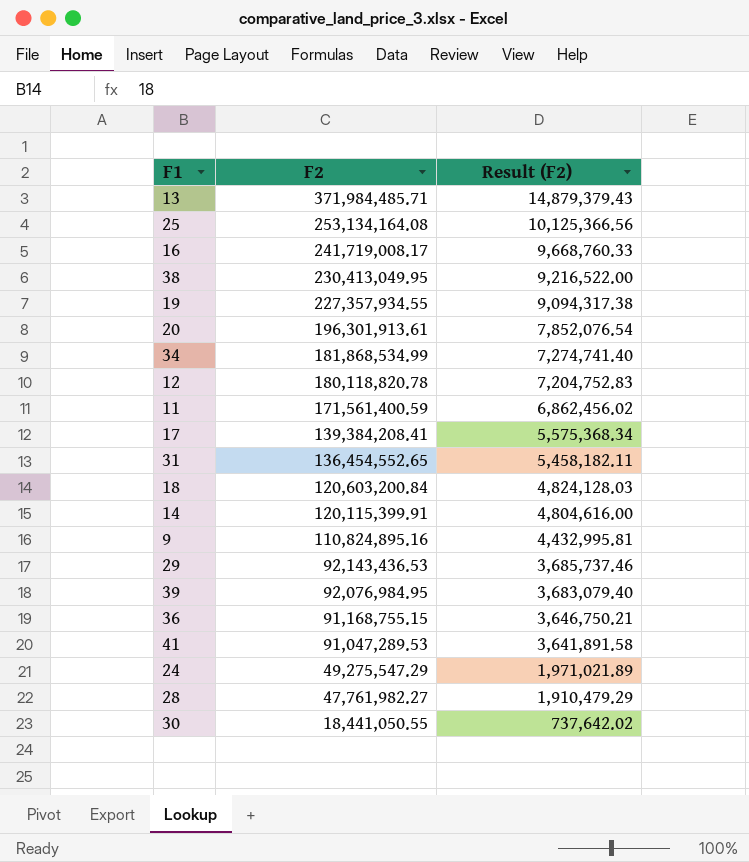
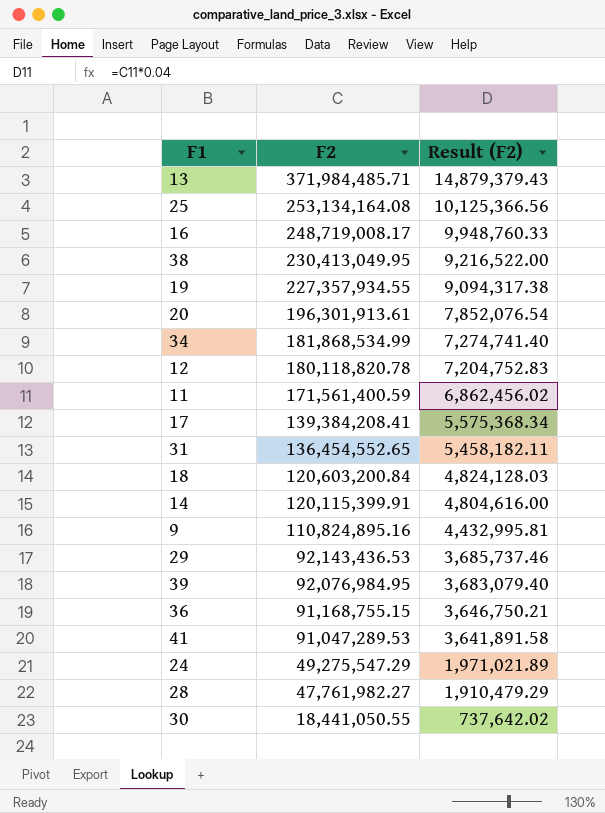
16 | F2: 241,719,008.17 -> 248,719,008.17
16 | Result (F2): 9,668,760.33 -> 9,948,760.33

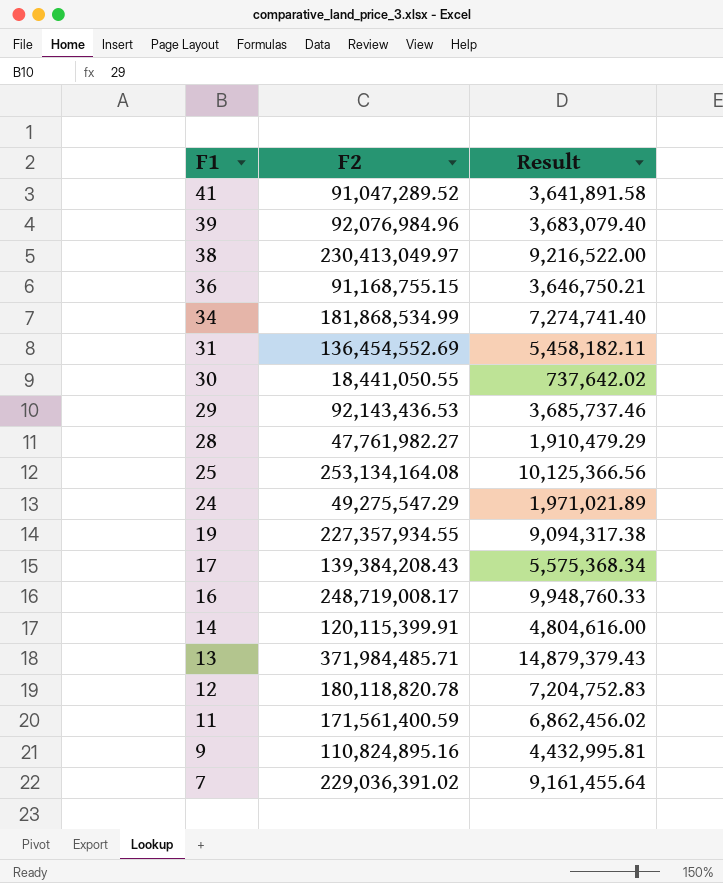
row order: F2 descending -> F1 descending
column name: Result (F2) -> Result
row 20: 196,301,913.61 | 7,852,076.54 -> none
row 18: 120,603,200.84 | 4,824,128.03 -> none
41 | F2: 91,047,289.53 -> 91,047,289.52
39 | F2: 92,076,984.95 -> 92,076,984.96
38 | F2: 230,413,049.95 -> 230,413,049.97
31 | F2: 136,454,552.65 -> 136,454,552.69
17 | F2: 139,384,208.41 -> 139,384,208.43
row 7: none -> 229,036,391.02 | 9,161,455.64

